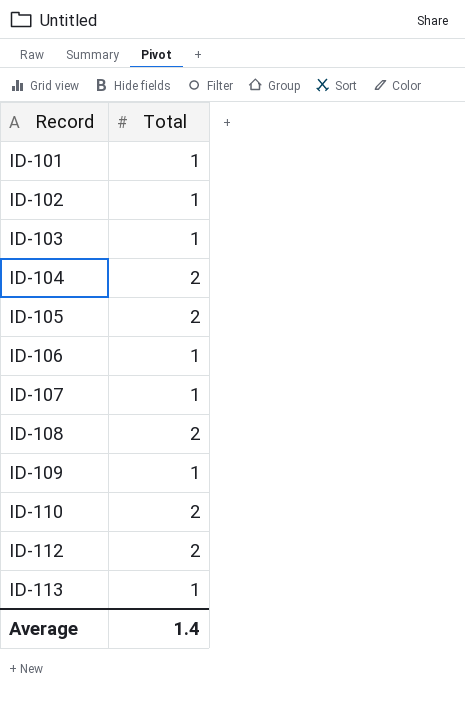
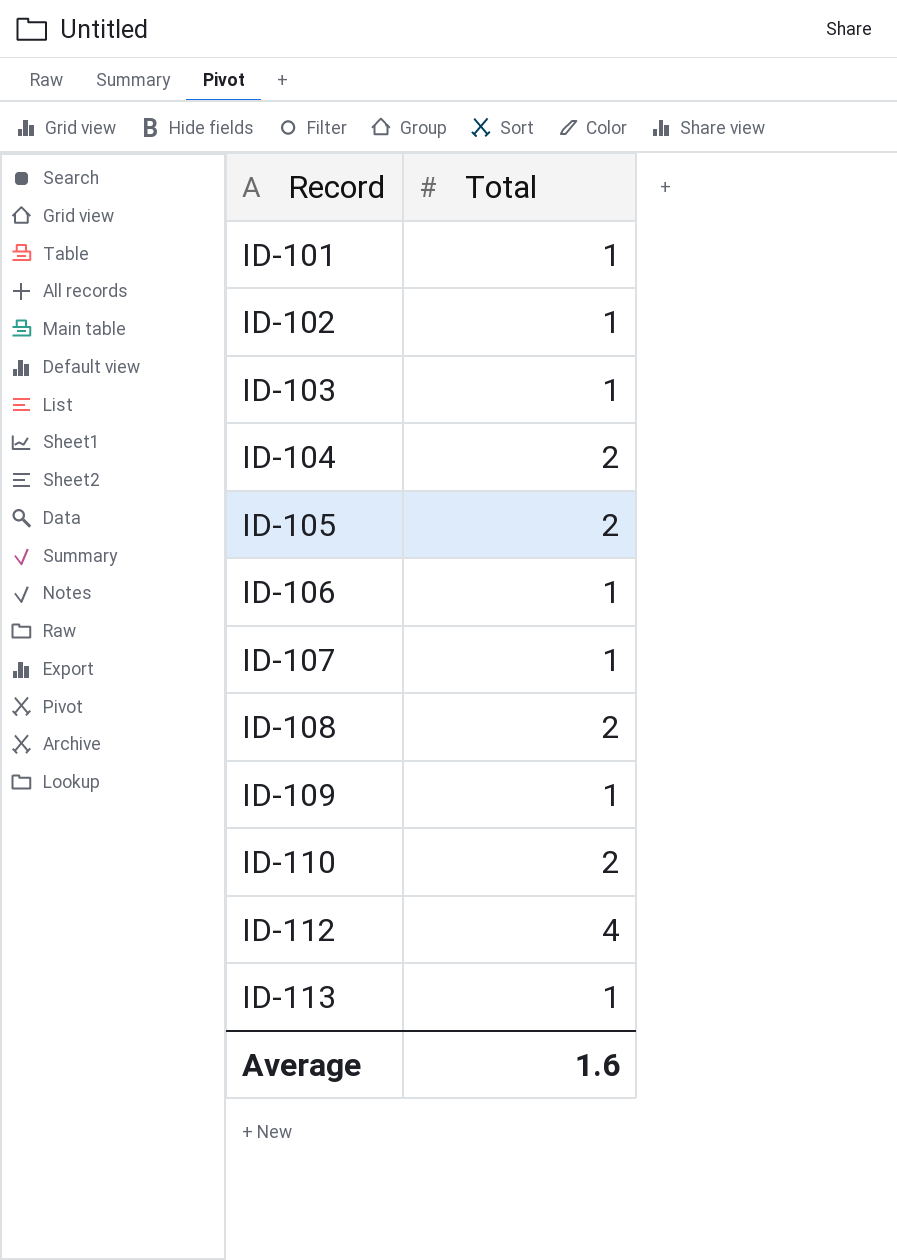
ID-112 | Total: 2 -> 4
Average | Total: 1.4 -> 1.6

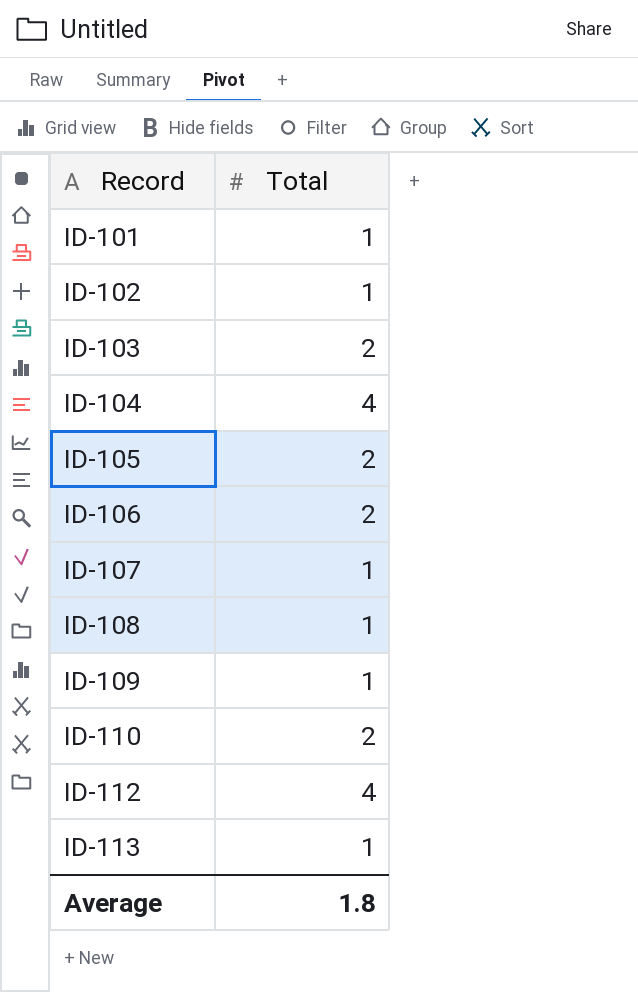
ID-103 | Total: 1 -> 2
ID-104 | Total: 2 -> 4
ID-106 | Total: 1 -> 2
ID-108 | Total: 2 -> 1
Average | Total: 1.6 -> 1.8

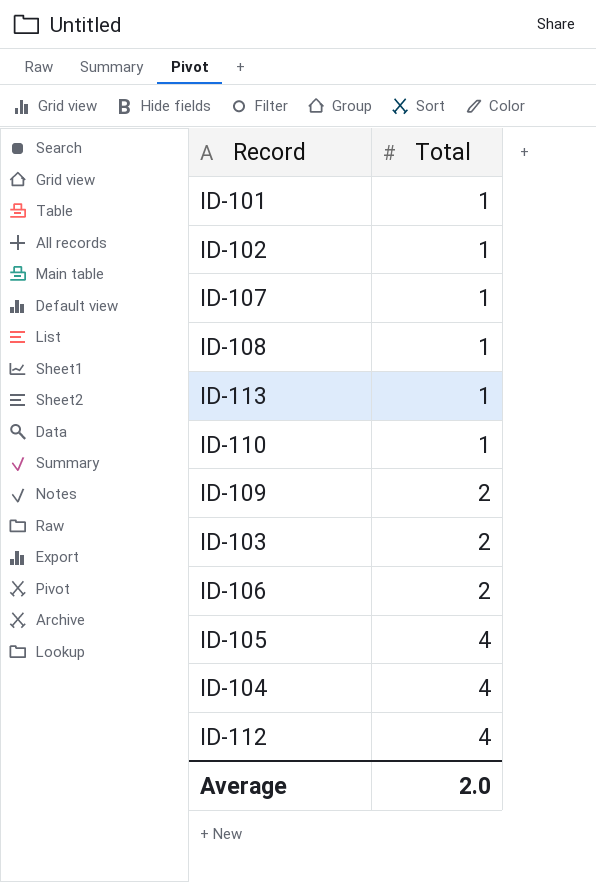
row order: Record ascending -> Total ascending
ID-110 | Total: 2 -> 1
ID-109 | Total: 1 -> 2
ID-105 | Total: 2 -> 4
Average | Total: 1.8 -> 2.0

